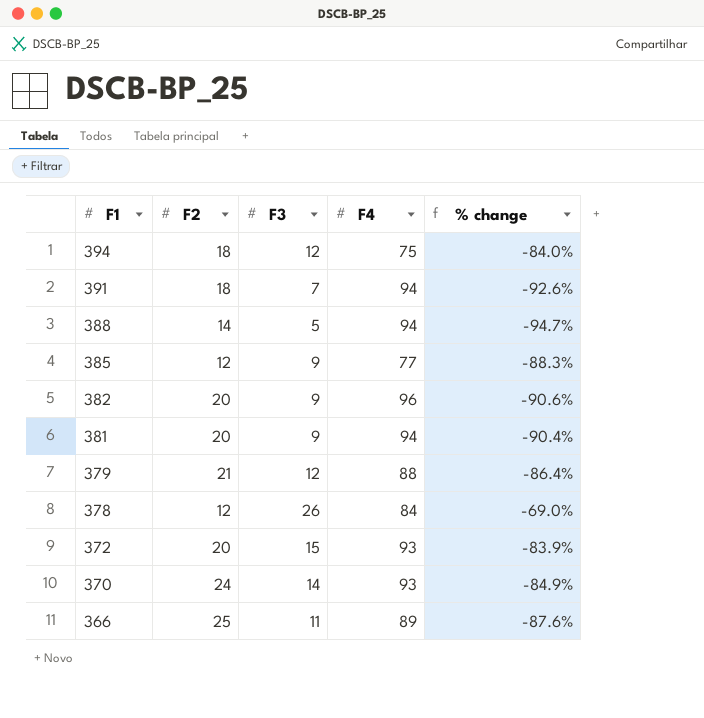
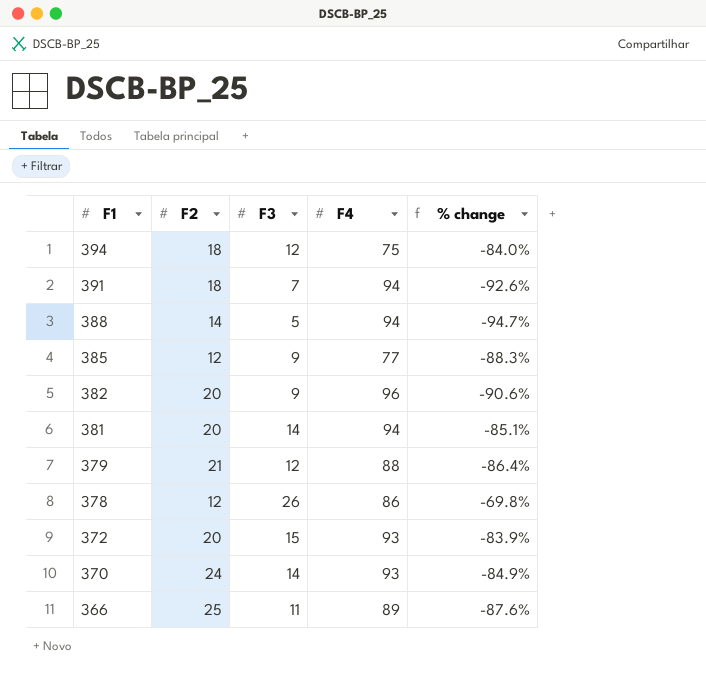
381 | F3: 9 -> 14
381 | % change: -90.4% -> -85.1%
378 | F4: 84 -> 86
378 | % change: -69.0% -> -69.8%

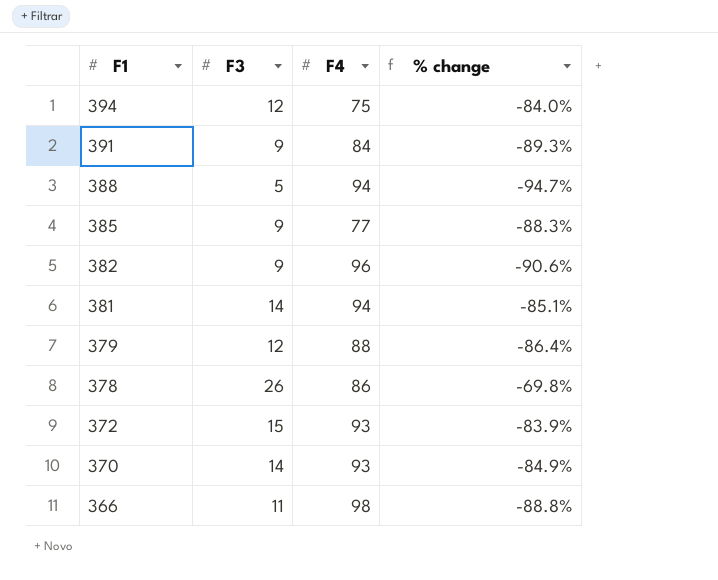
column F2 | position: 2 -> none
391 | F3: 7 -> 9
391 | F4: 94 -> 84
391 | % change: -92.6% -> -89.3%
366 | F4: 89 -> 98
366 | % change: -87.6% -> -88.8%

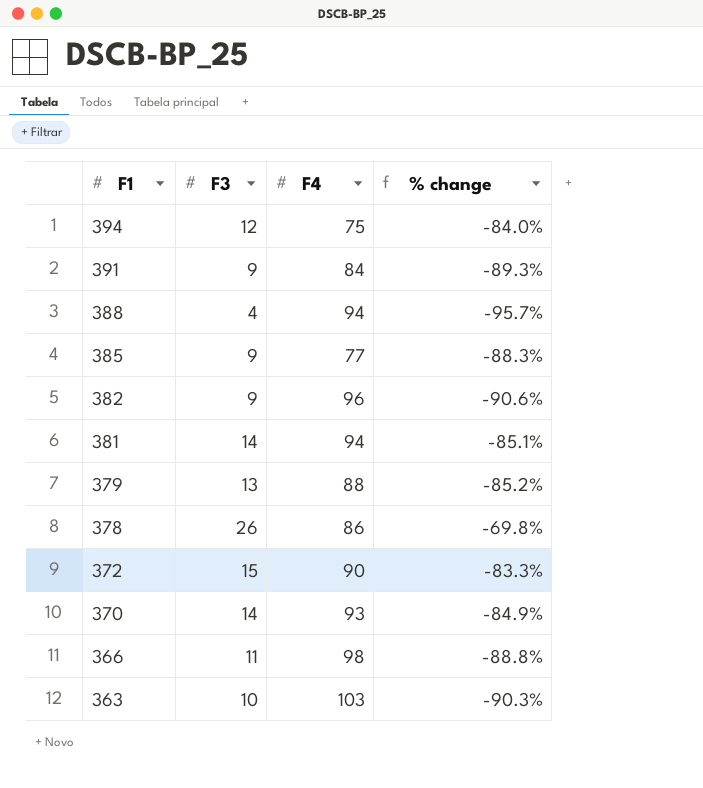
388 | F3: 5 -> 4
388 | % change: -94.7% -> -95.7%
379 | F3: 12 -> 13
379 | % change: -86.4% -> -85.2%
372 | F4: 93 -> 90
372 | % change: -83.9% -> -83.3%
row 363: none -> 10 | 103 | -90.3%

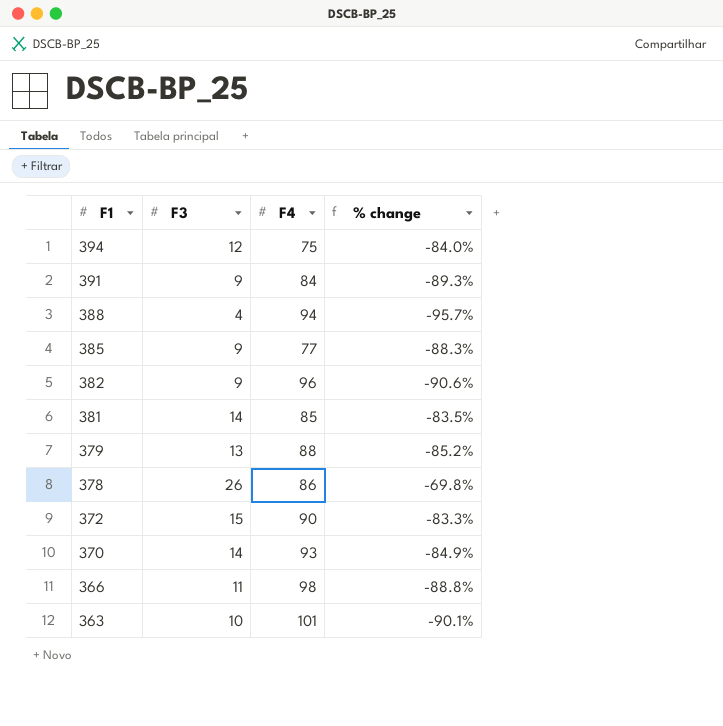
381 | F4: 94 -> 85
381 | % change: -85.1% -> -83.5%
363 | F4: 103 -> 101
363 | % change: -90.3% -> -90.1%

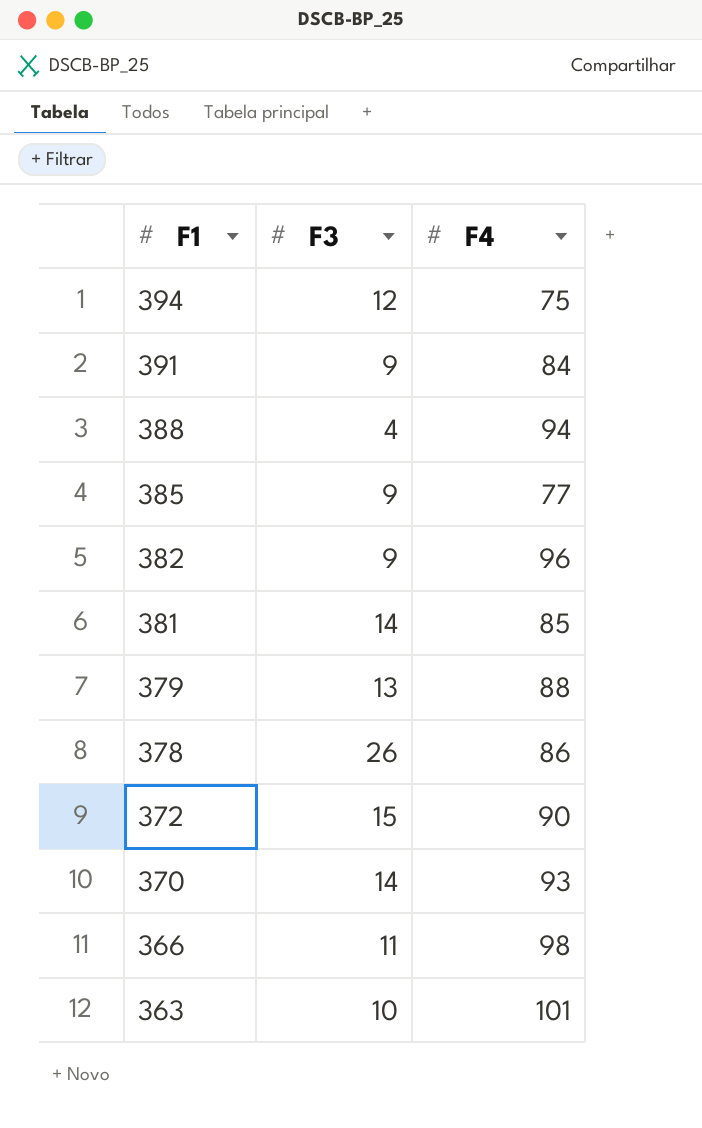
column % change | formula: ([F3] - [F4]) / [F4] -> none

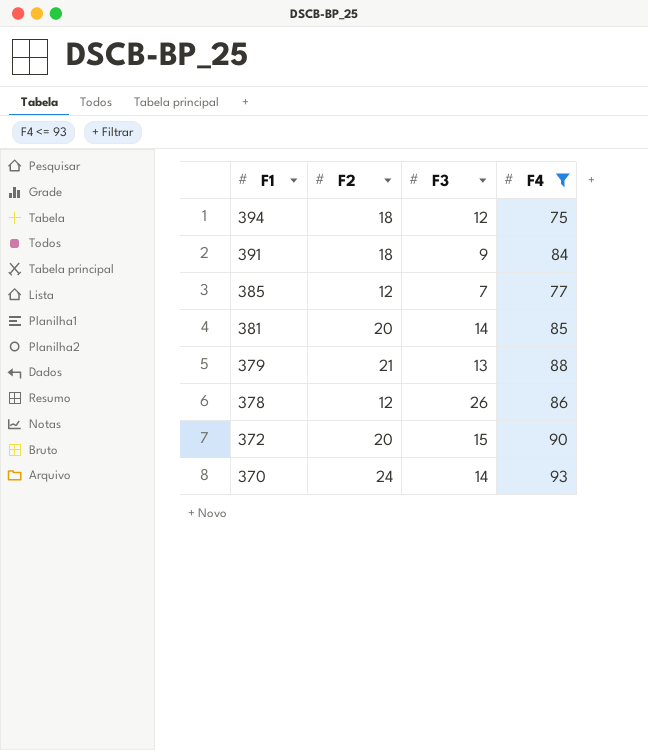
filter: none -> F4 <= 93
column F2 | position: none -> 2
385 | F3: 9 -> 7

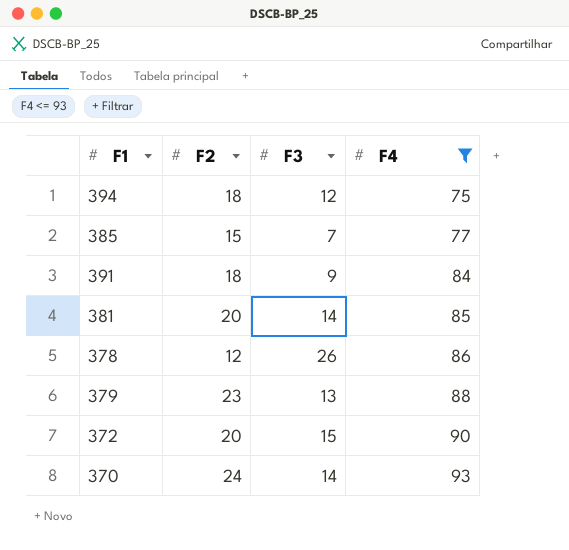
row order: F1 descending -> F4 ascending
385 | F2: 12 -> 15
379 | F2: 21 -> 23

